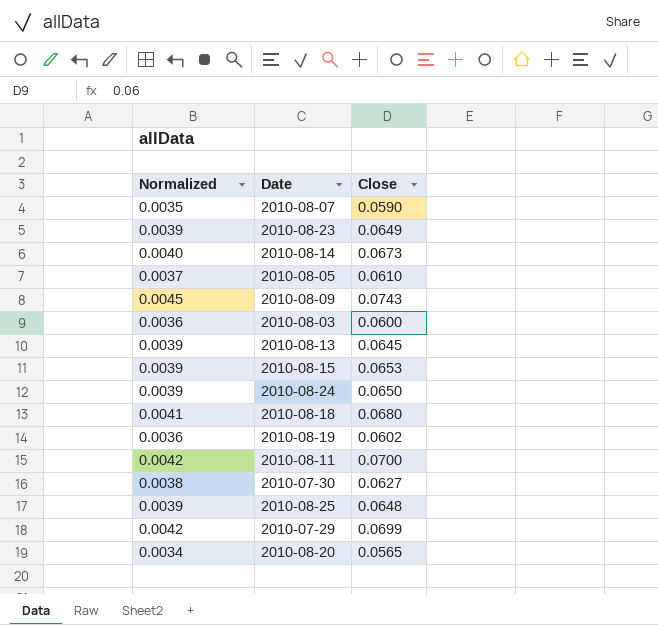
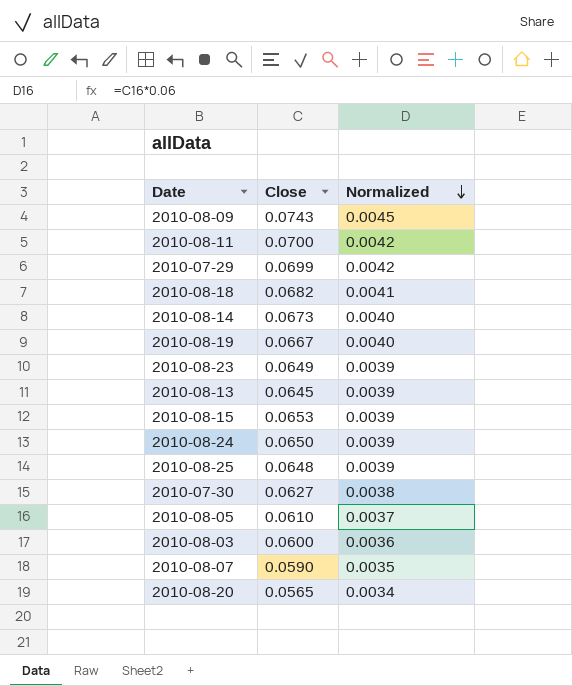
row order: none -> Normalized descending
column Normalized | position: 1 -> 3
2010-08-18 | Close: 0.0680 -> 0.0682
2010-08-19 | Close: 0.0602 -> 0.0667
2010-08-19 | Normalized: 0.0036 -> 0.0040

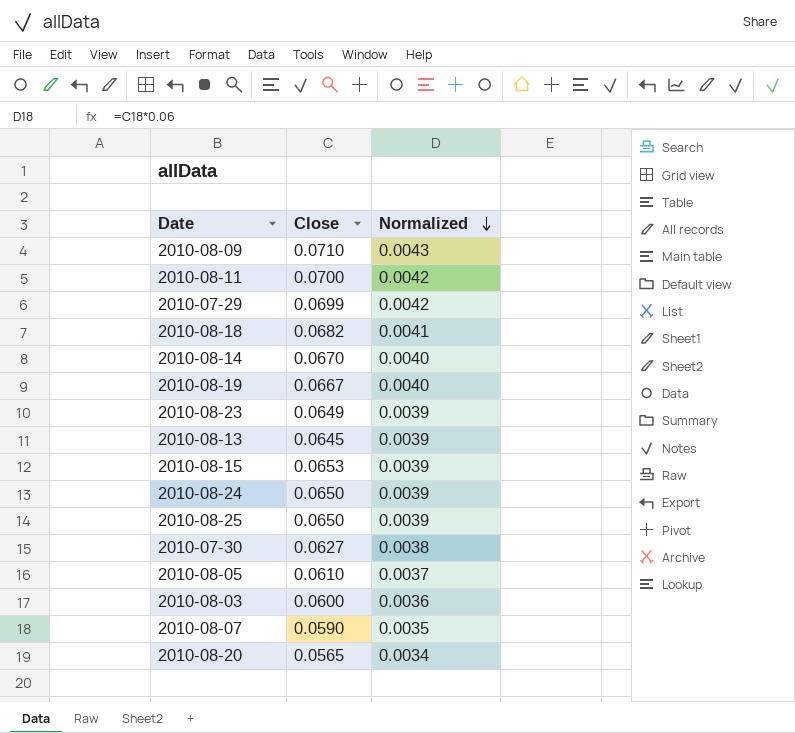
2010-08-09 | Close: 0.0743 -> 0.0710
2010-08-09 | Normalized: 0.0045 -> 0.0043
2010-08-14 | Close: 0.0673 -> 0.0670
2010-08-25 | Close: 0.0648 -> 0.0650

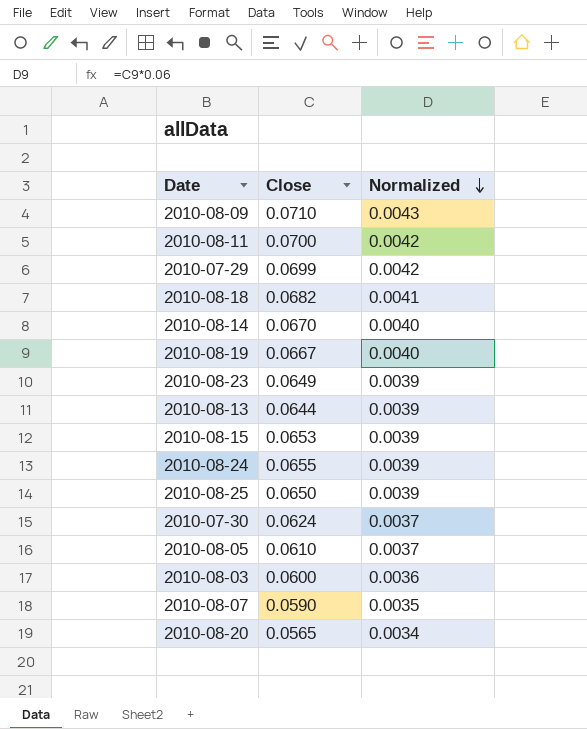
2010-08-13 | Close: 0.0645 -> 0.0644
2010-08-24 | Close: 0.0650 -> 0.0655
2010-07-30 | Close: 0.0627 -> 0.0624
2010-07-30 | Normalized: 0.0038 -> 0.0037

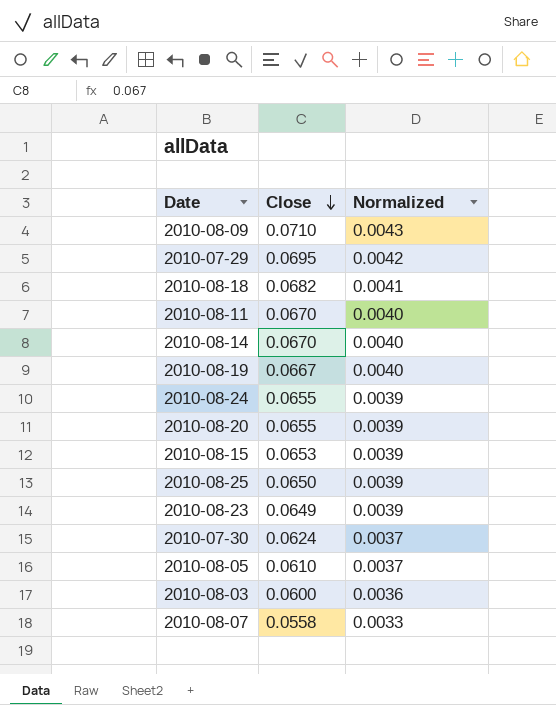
row order: Normalized descending -> Close descending
row 2010-08-13: 0.0644 | 0.0039 -> none
2010-07-29 | Close: 0.0699 -> 0.0695
2010-08-11 | Close: 0.0700 -> 0.0670
2010-08-11 | Normalized: 0.0042 -> 0.0040
2010-08-20 | Close: 0.0565 -> 0.0655
2010-08-20 | Normalized: 0.0034 -> 0.0039
2010-08-07 | Close: 0.0590 -> 0.0558
2010-08-07 | Normalized: 0.0035 -> 0.0033

